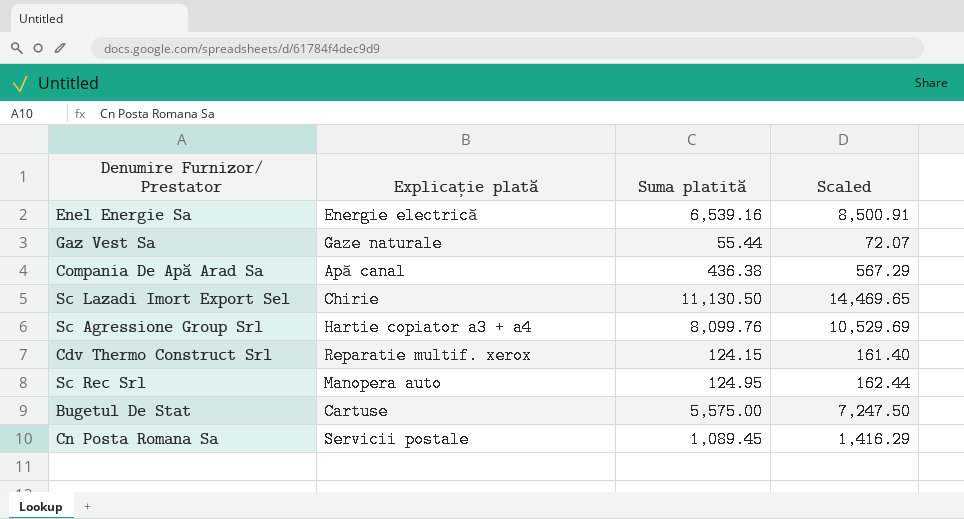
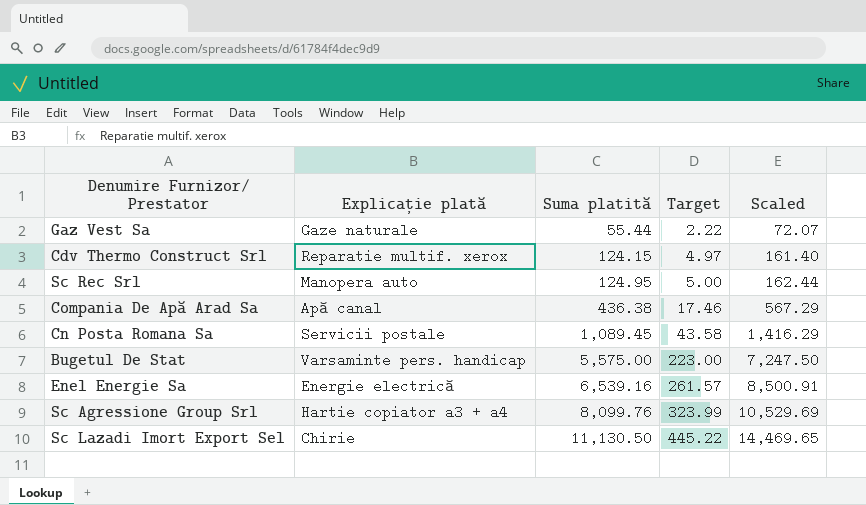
row order: none -> Suma platită ascending
column Target | formula: none -> [Suma platită] * 0.04
Bugetul De Stat | Explicație plată: Cartuse -> Varsaminte pers. handicap

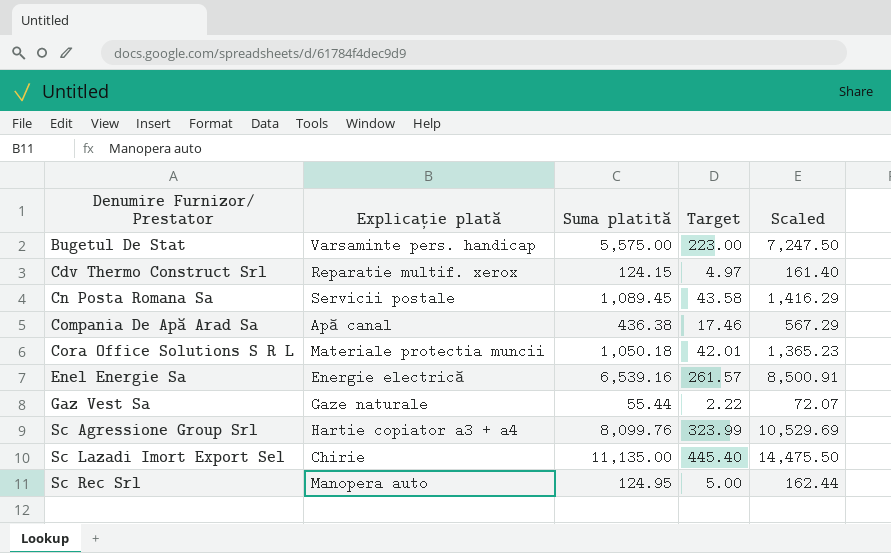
row order: Suma platită ascending -> Denumire Furnizor/ Prestator ascending
row Cora Office Solutions S R L: none -> Materiale protectia muncii | 1,050.18 | 42.01 | 1,365.23
Sc Lazadi Imort Export Sel | Suma platită: 11,130.50 -> 11,135.00
Sc Lazadi Imort Export Sel | Target: 445.22 -> 445.40
Sc Lazadi Imort Export Sel | Scaled: 14,469.65 -> 14,475.50

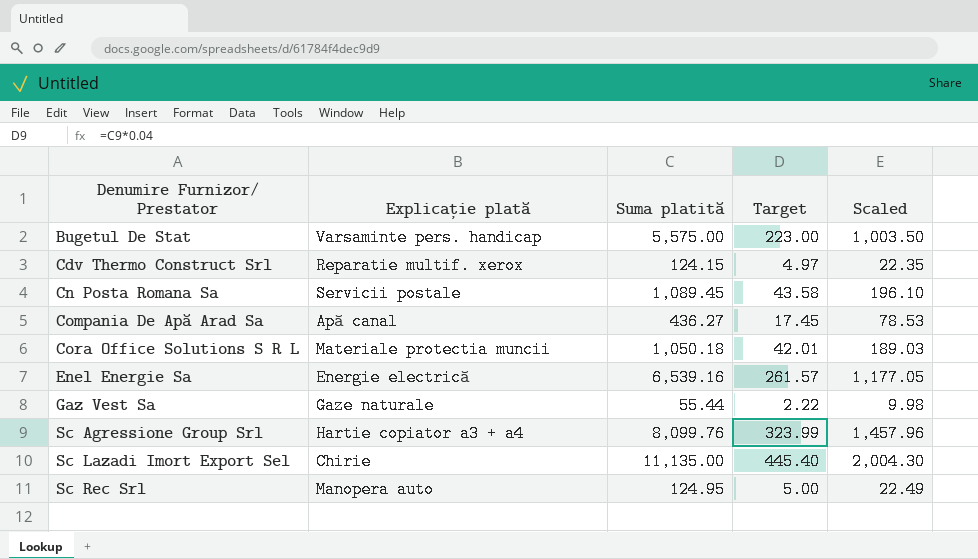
column Scaled | formula: [Suma platită] * 1.3 -> [Suma platită] * 0.18
Compania De Apă Arad Sa | Suma platită: 436.38 -> 436.27
Compania De Apă Arad Sa | Target: 17.46 -> 17.45

